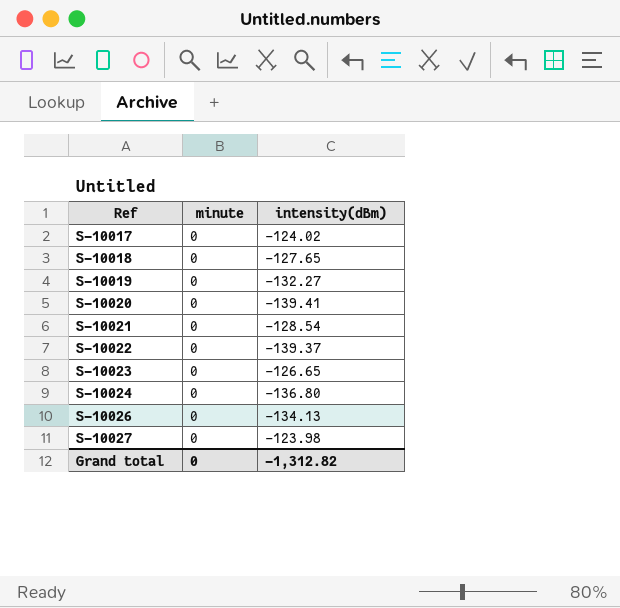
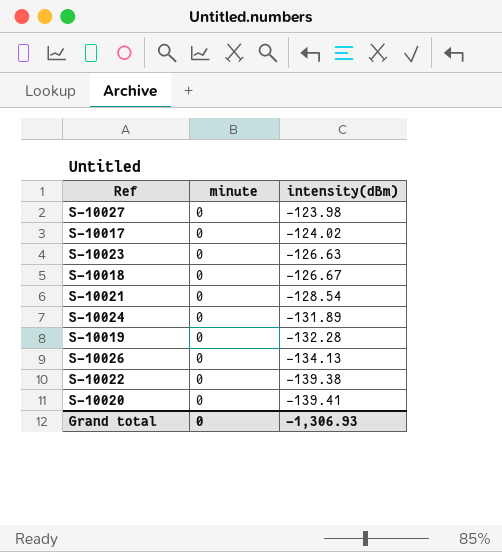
row order: Ref ascending -> intensity(dBm) descending
S-10023 | intensity(dBm): -126.65 -> -126.63
S-10018 | intensity(dBm): -127.65 -> -126.67
S-10024 | intensity(dBm): -136.80 -> -131.89
S-10019 | intensity(dBm): -132.27 -> -132.28
S-10022 | intensity(dBm): -139.37 -> -139.38
Grand total | intensity(dBm): -1,312.82 -> -1,306.93

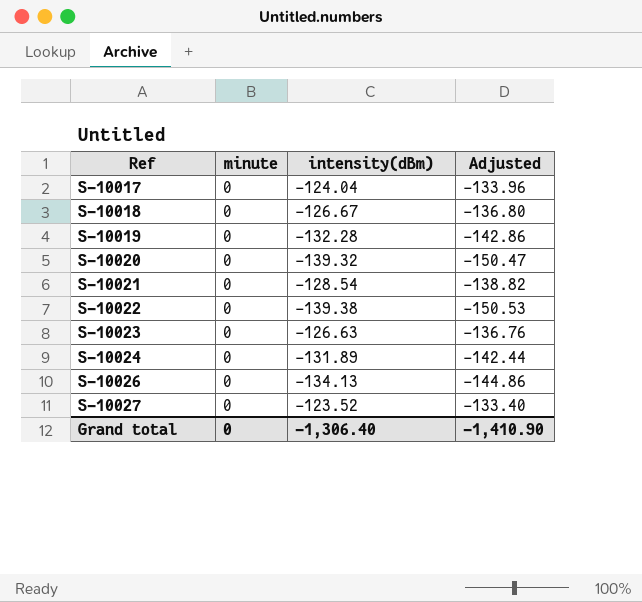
row order: intensity(dBm) descending -> Ref ascending
column Adjusted | formula: none -> [intensity(dBm)] * 1.08
S-10017 | intensity(dBm): -124.02 -> -124.04
S-10020 | intensity(dBm): -139.41 -> -139.32
S-10027 | intensity(dBm): -123.98 -> -123.52
Grand total | intensity(dBm): -1,306.93 -> -1,306.40

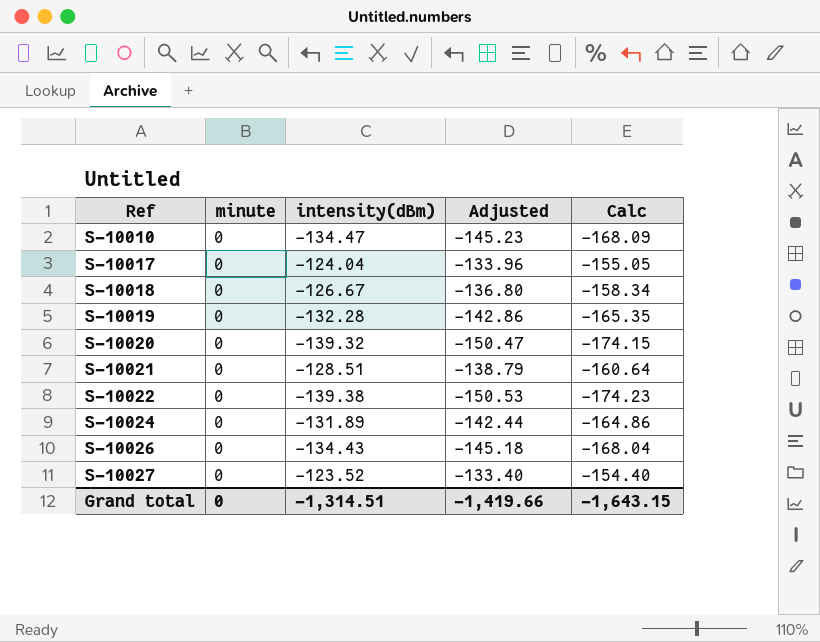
column Calc | formula: none -> [intensity(dBm)] * 1.25
row S-10023: 0 | -126.63 | -136.76 -> none
row S-10010: none -> 0 | -134.47 | -145.23 | -168.09
S-10021 | intensity(dBm): -128.54 -> -128.51
S-10021 | Adjusted: -138.82 -> -138.79
S-10026 | intensity(dBm): -134.13 -> -134.43
S-10026 | Adjusted: -144.86 -> -145.18
Grand total | intensity(dBm): -1,306.40 -> -1,314.51
Grand total | Adjusted: -1,410.90 -> -1,419.66

